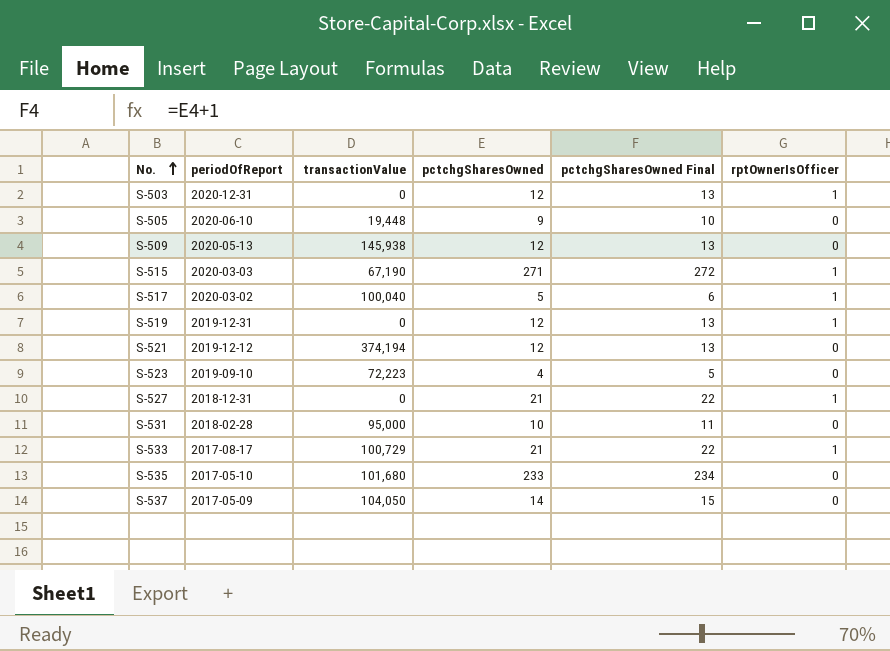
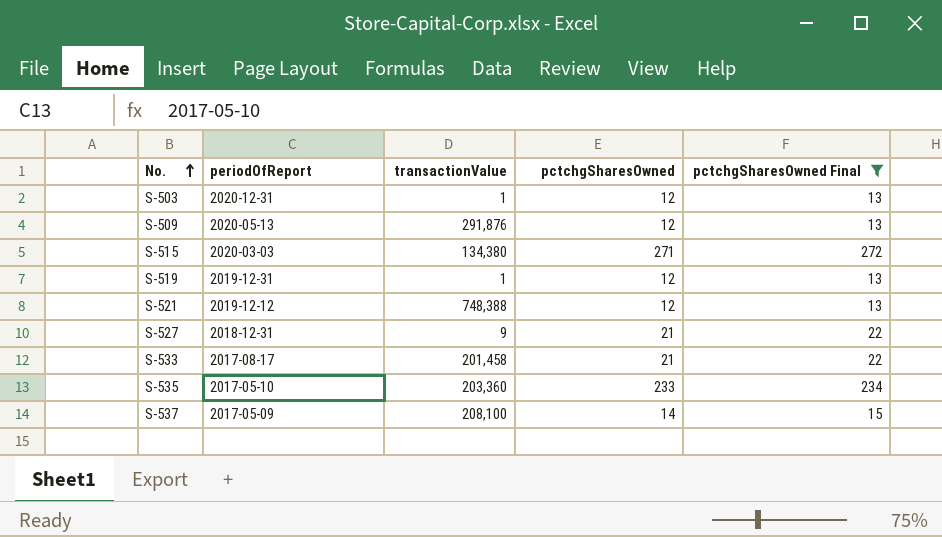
filter: none -> pctchgSharesOwned Final >= 13
column rptOwnerIsOfficer | position: 6 -> none
S-503 | transactionValue: 0 -> 1
S-509 | transactionValue: 145,938 -> 291,876
S-515 | transactionValue: 67,190 -> 134,380
S-519 | transactionValue: 0 -> 1
S-521 | transactionValue: 374,194 -> 748,388
S-527 | transactionValue: 0 -> 9
S-533 | transactionValue: 100,729 -> 201,458
S-535 | transactionValue: 101,680 -> 203,360
S-537 | transactionValue: 104,050 -> 208,100

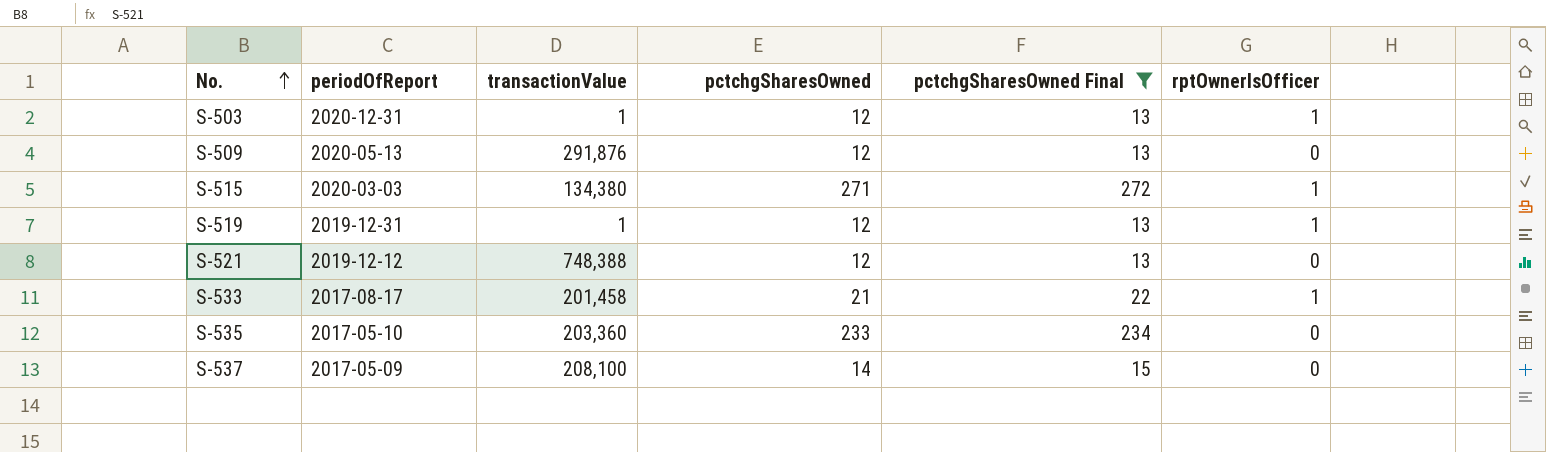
column rptOwnerIsOfficer | position: none -> 6
row S-527: 2018-12-31 | 9 | 21 | 22 -> none

